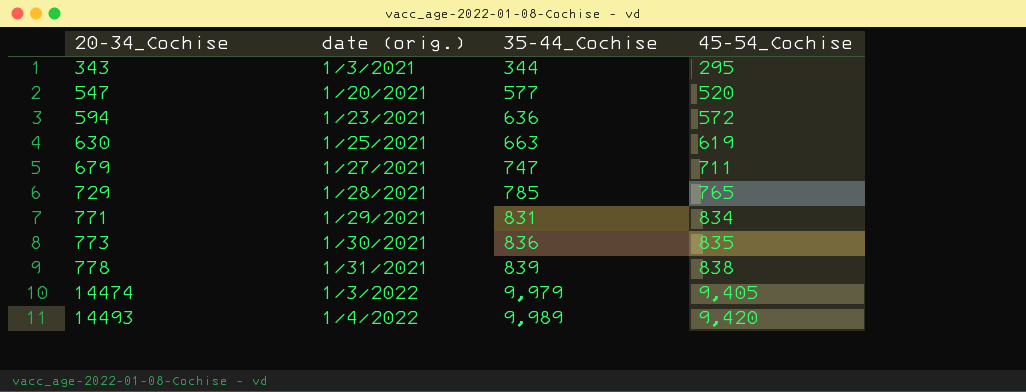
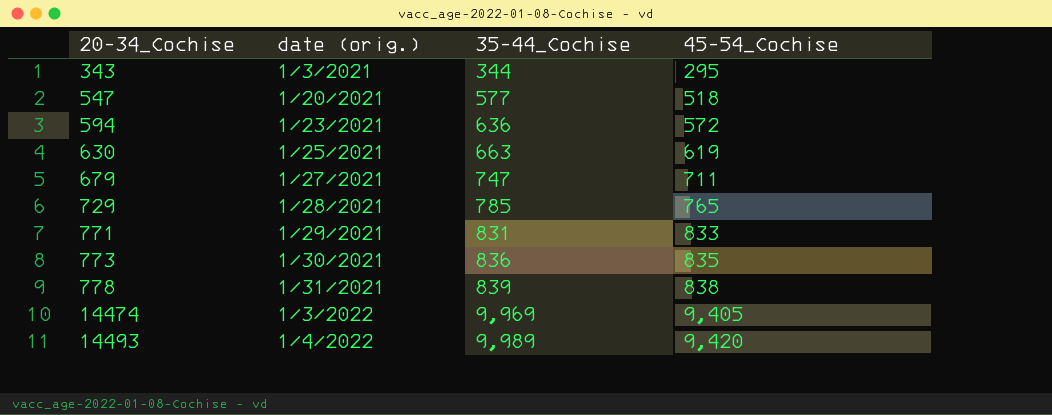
547 | 45-54_Cochise: 520 -> 518
771 | 45-54_Cochise: 834 -> 833
14474 | 35-44_Cochise: 9,979 -> 9,969

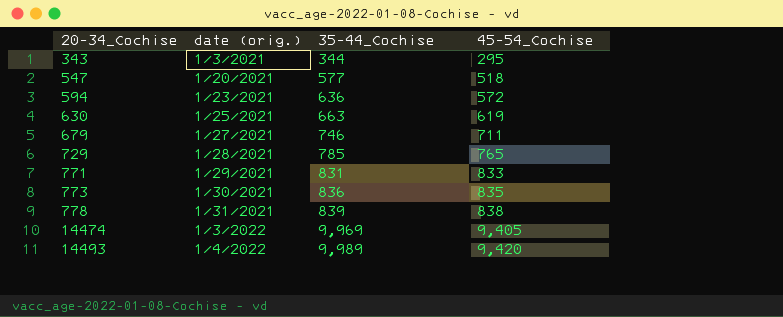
679 | 35-44_Cochise: 747 -> 746

